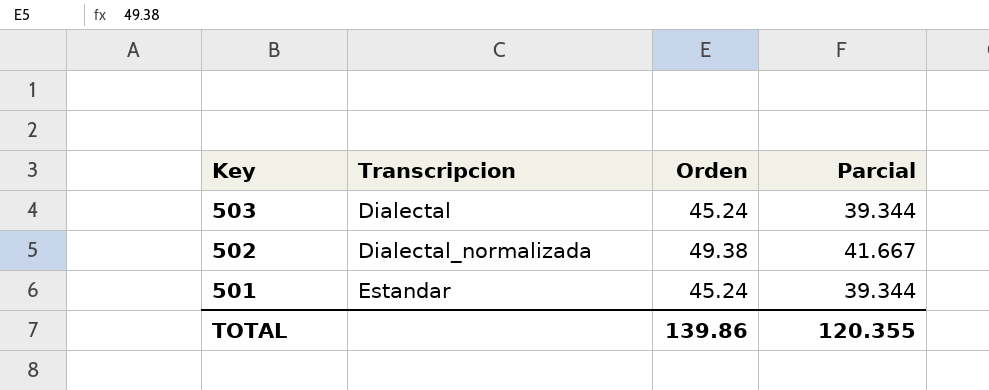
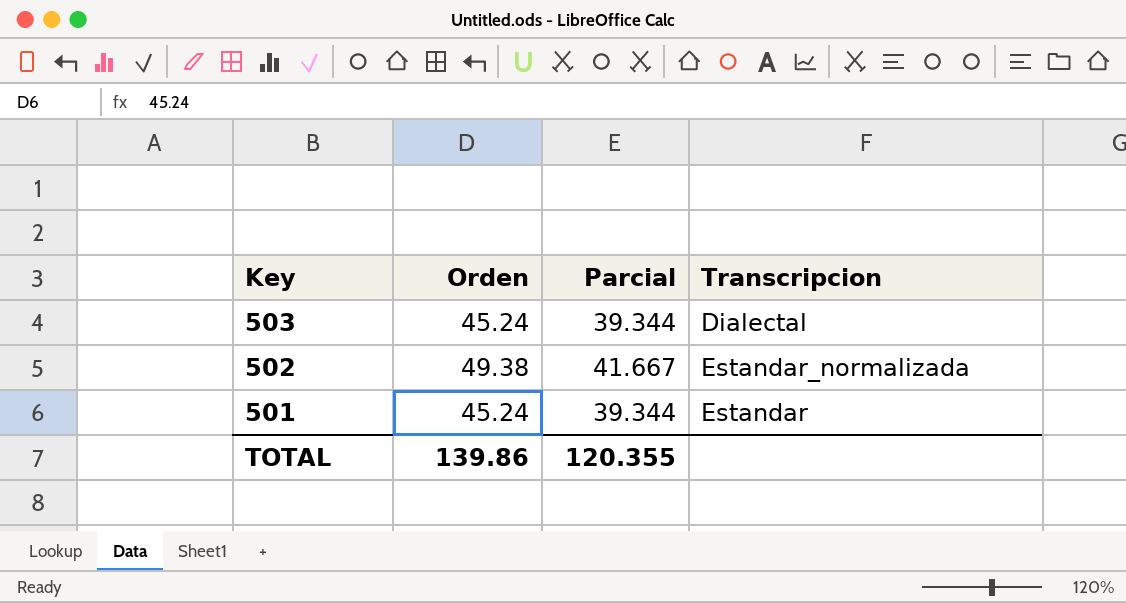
column Transcripcion | position: 2 -> 4
502 | Transcripcion: Dialectal_normalizada -> Estandar_normalizada

